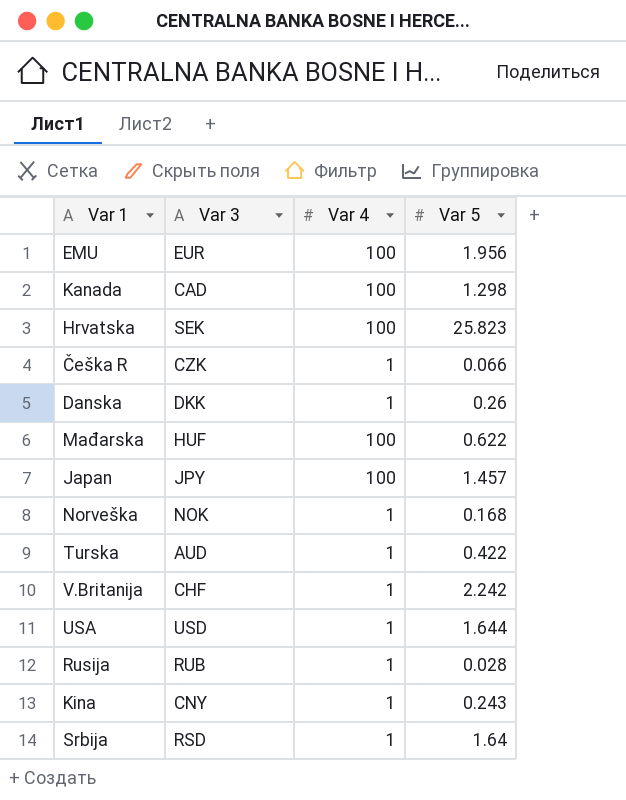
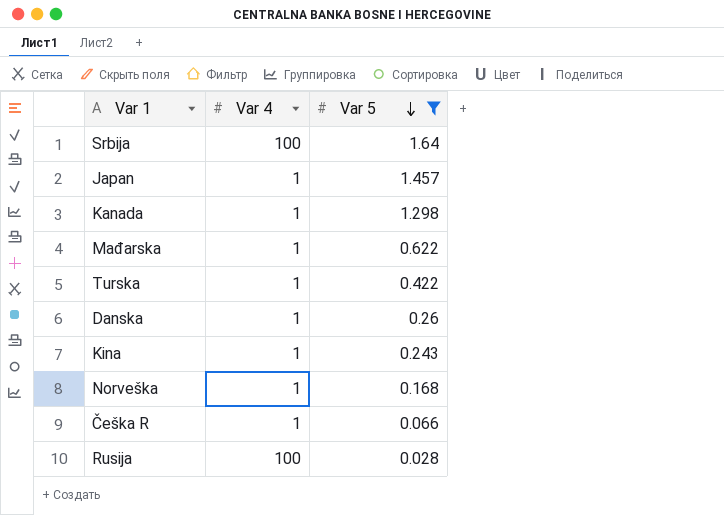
filter: none -> Var 5 <= 1.64
row order: none -> Var 5 descending
column Var 3 | position: 2 -> none
Srbija | Var 4: 1 -> 100
Japan | Var 4: 100 -> 1
Kanada | Var 4: 100 -> 1
Mađarska | Var 4: 100 -> 1
Rusija | Var 4: 1 -> 100

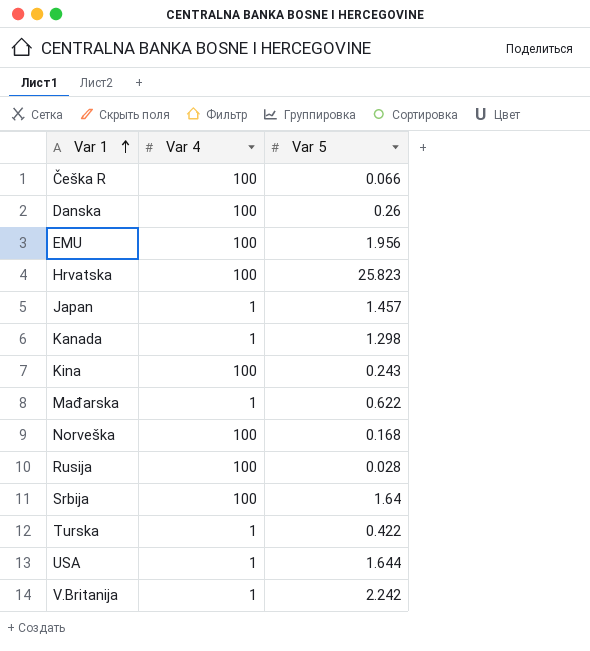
filter: Var 5 <= 1.64 -> none
row order: Var 5 descending -> Var 1 ascending
Češka R | Var 4: 1 -> 100
Danska | Var 4: 1 -> 100
Kina | Var 4: 1 -> 100
Norveška | Var 4: 1 -> 100

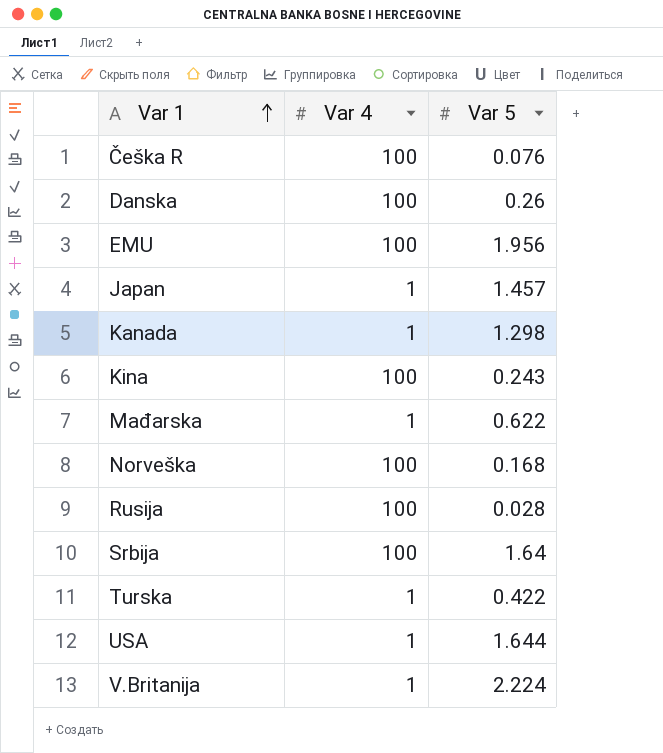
row Hrvatska: 100 | 25.823 -> none
Češka R | Var 5: 0.066 -> 0.076
V.Britanija | Var 5: 2.242 -> 2.224

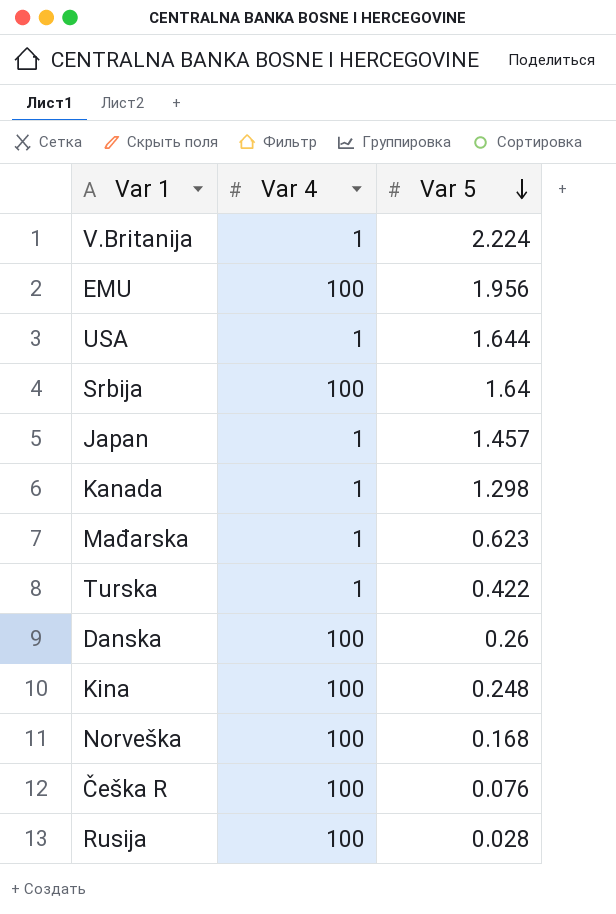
row order: Var 1 ascending -> Var 5 descending
Mađarska | Var 5: 0.622 -> 0.623
Kina | Var 5: 0.243 -> 0.248

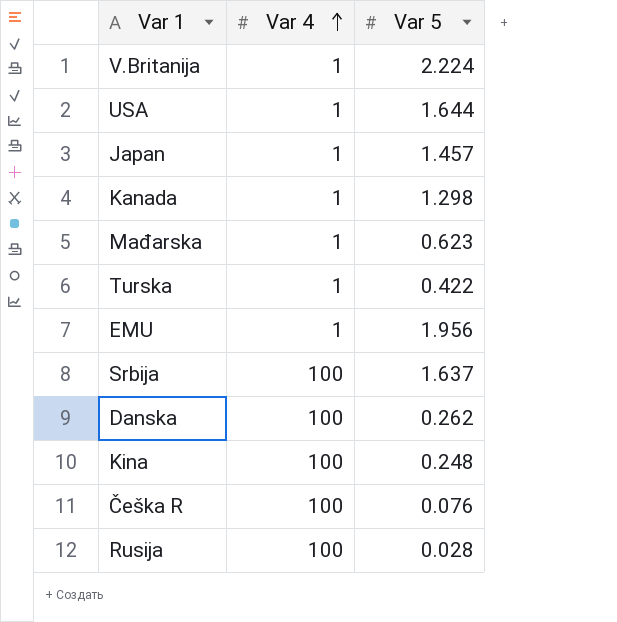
row order: Var 5 descending -> Var 4 ascending
row Norveška: 100 | 0.168 -> none
EMU | Var 4: 100 -> 1
Srbija | Var 5: 1.64 -> 1.637
Danska | Var 5: 0.26 -> 0.262

